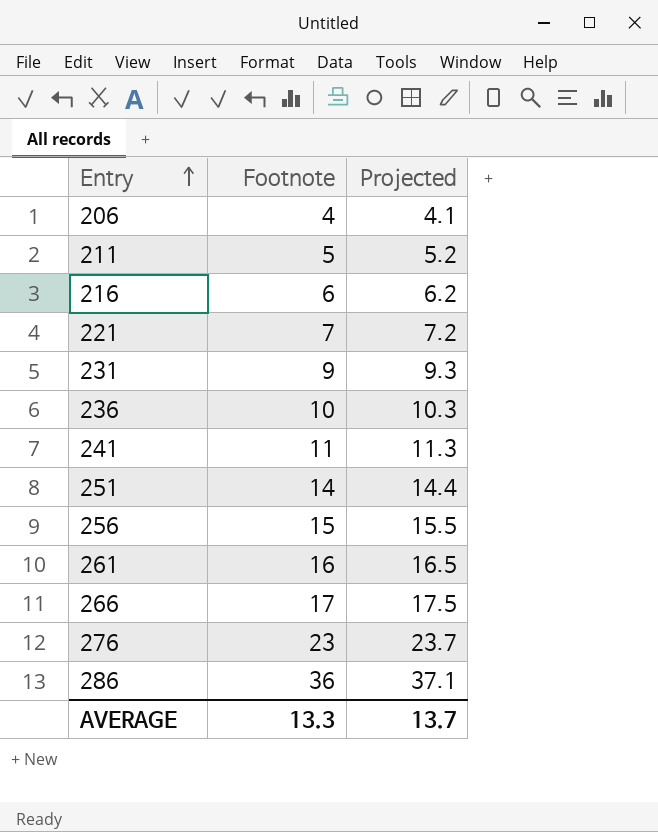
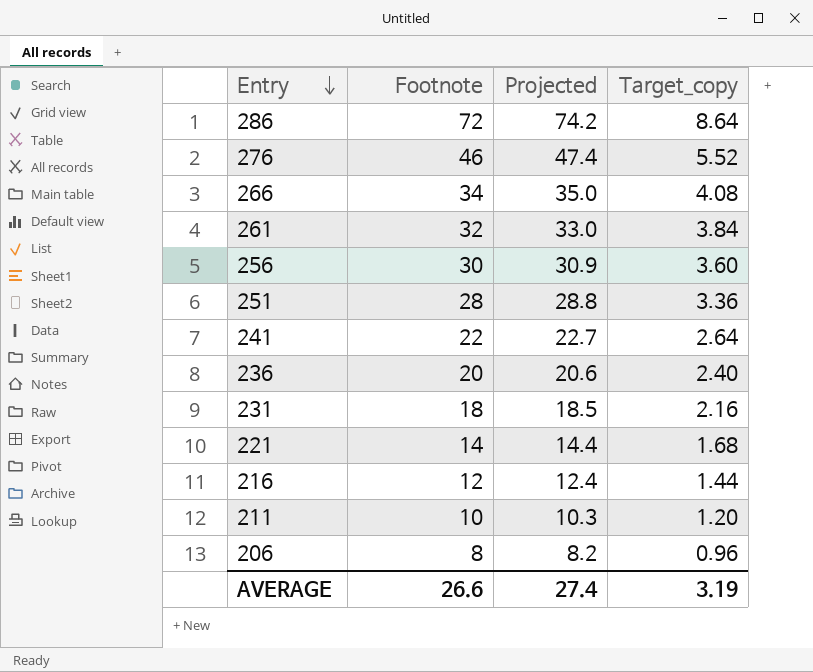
row order: Entry ascending -> Entry descending
column Target_copy | formula: none -> [Footnote] * 0.12
286 | Footnote: 36 -> 72
286 | Projected: 37.1 -> 74.2
276 | Footnote: 23 -> 46
276 | Projected: 23.7 -> 47.4
266 | Footnote: 17 -> 34
266 | Projected: 17.5 -> 35.0
261 | Footnote: 16 -> 32
261 | Projected: 16.5 -> 33.0
256 | Footnote: 15 -> 30
256 | Projected: 15.5 -> 30.9
251 | Footnote: 14 -> 28
251 | Projected: 14.4 -> 28.8
241 | Footnote: 11 -> 22
241 | Projected: 11.3 -> 22.7
236 | Footnote: 10 -> 20
236 | Projected: 10.3 -> 20.6
231 | Footnote: 9 -> 18
231 | Projected: 9.3 -> 18.5
221 | Footnote: 7 -> 14
221 | Projected: 7.2 -> 14.4
216 | Footnote: 6 -> 12
216 | Projected: 6.2 -> 12.4
211 | Footnote: 5 -> 10
211 | Projected: 5.2 -> 10.3
206 | Footnote: 4 -> 8
206 | Projected: 4.1 -> 8.2
AVERAGE | Footnote: 13.3 -> 26.6
AVERAGE | Projected: 13.7 -> 27.4

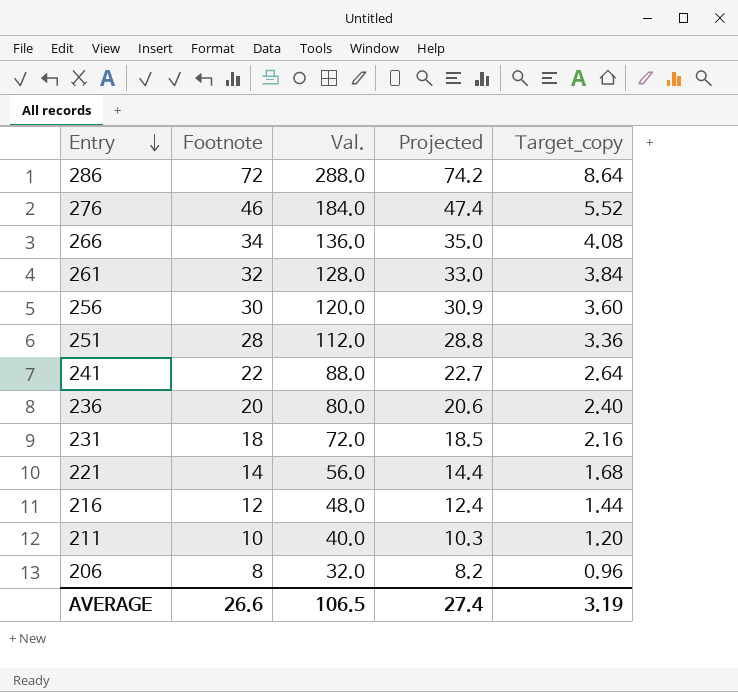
column Val. | formula: none -> [Footnote] * 4

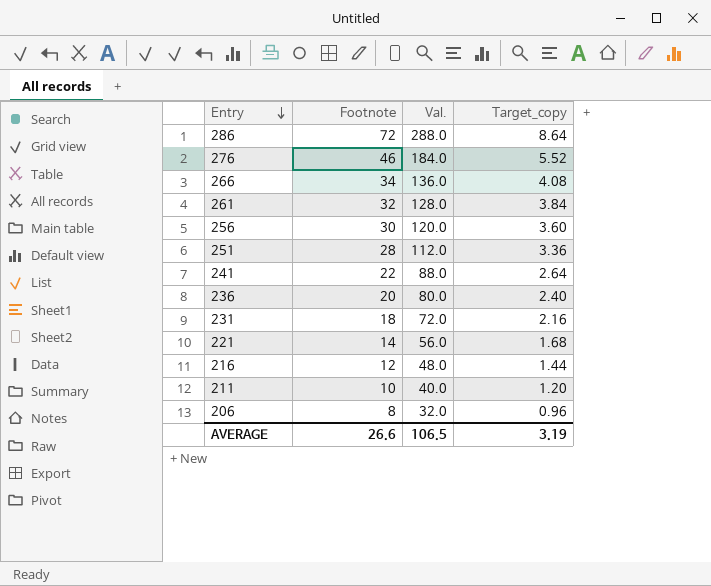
column Projected | formula: [Footnote] * 1.03 -> none

